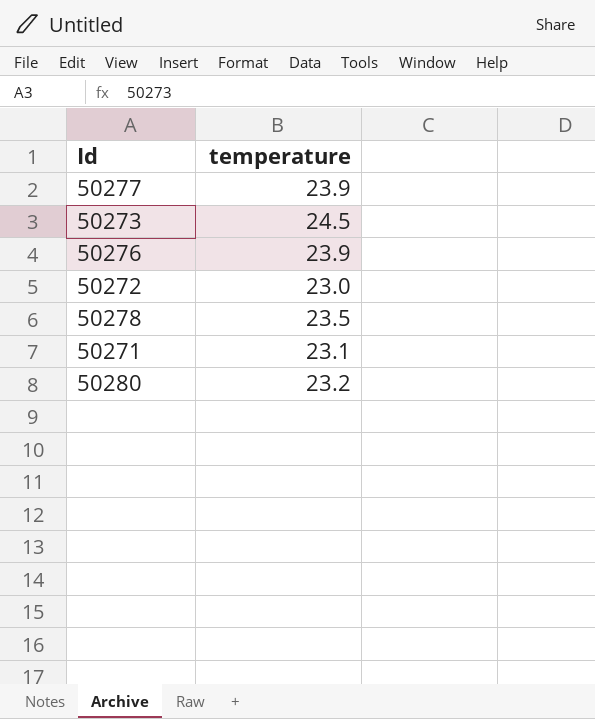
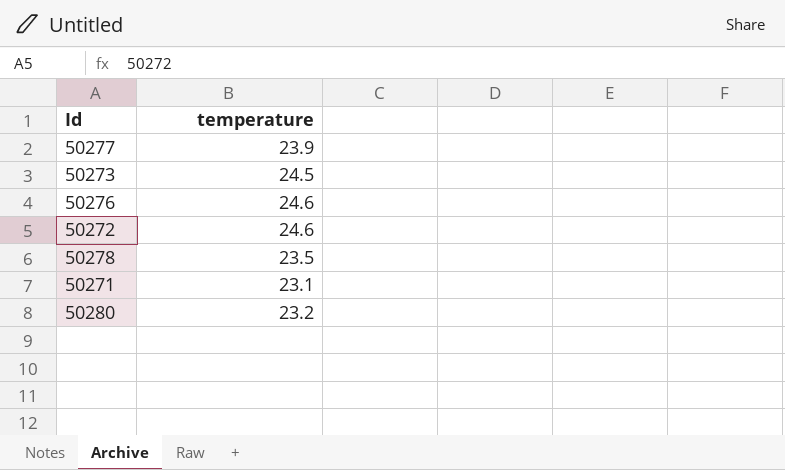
50276 | temperature: 23.9 -> 24.6
50272 | temperature: 23.0 -> 24.6

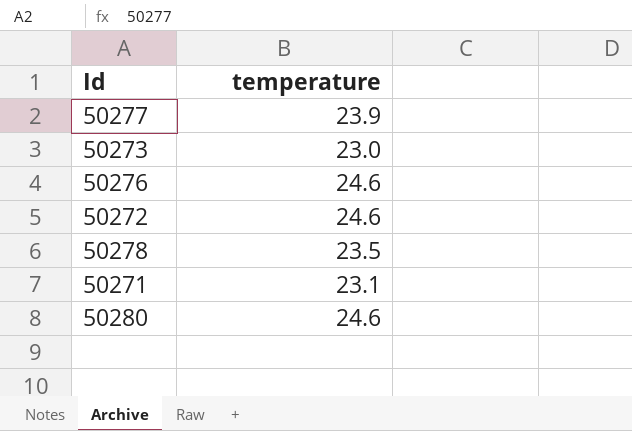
50273 | temperature: 24.5 -> 23.0
50280 | temperature: 23.2 -> 24.6

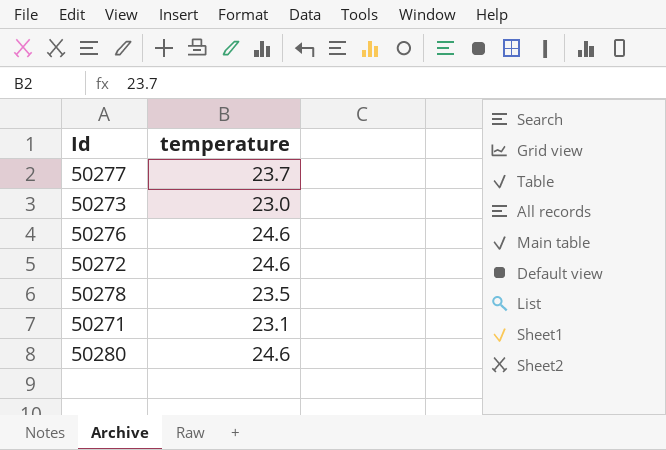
50277 | temperature: 23.9 -> 23.7

